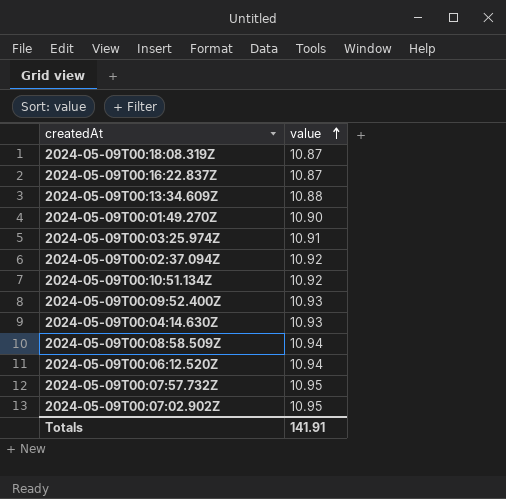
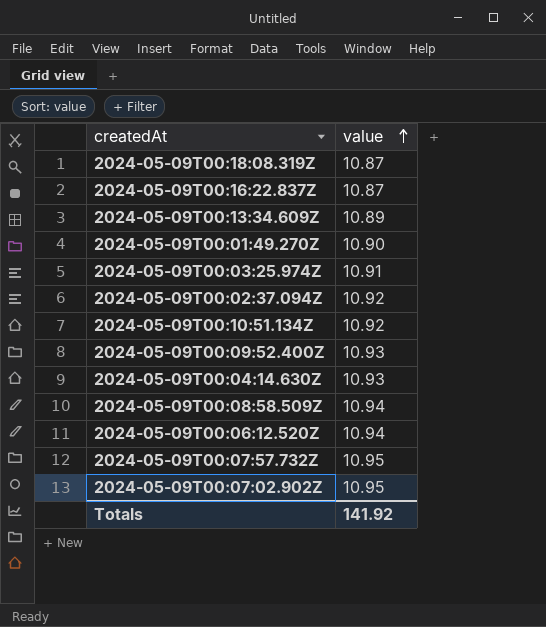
2024-05-09T00:13:34.609Z | value: 10.88 -> 10.89
Totals | value: 141.91 -> 141.92

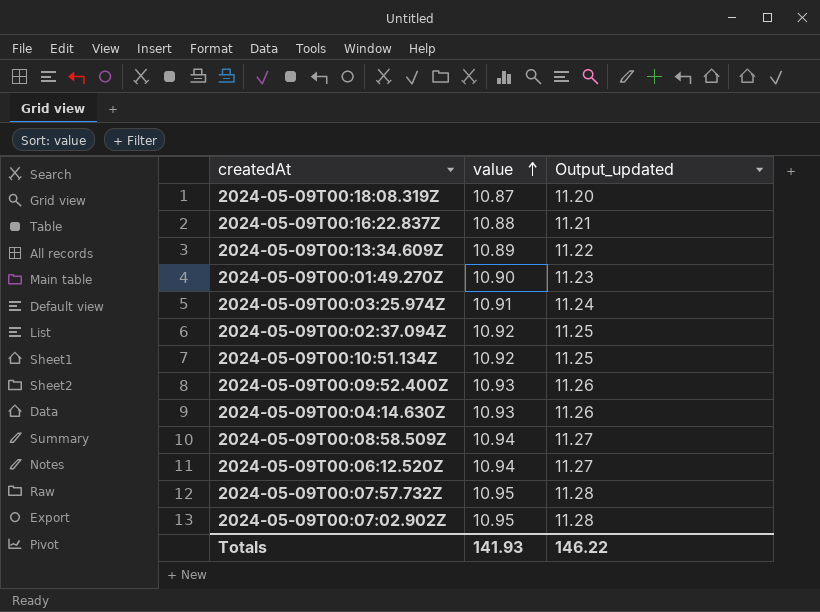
column Output_updated | formula: none -> [value] * 1.03
2024-05-09T00:16:22.837Z | value: 10.87 -> 10.88
Totals | value: 141.92 -> 141.93

